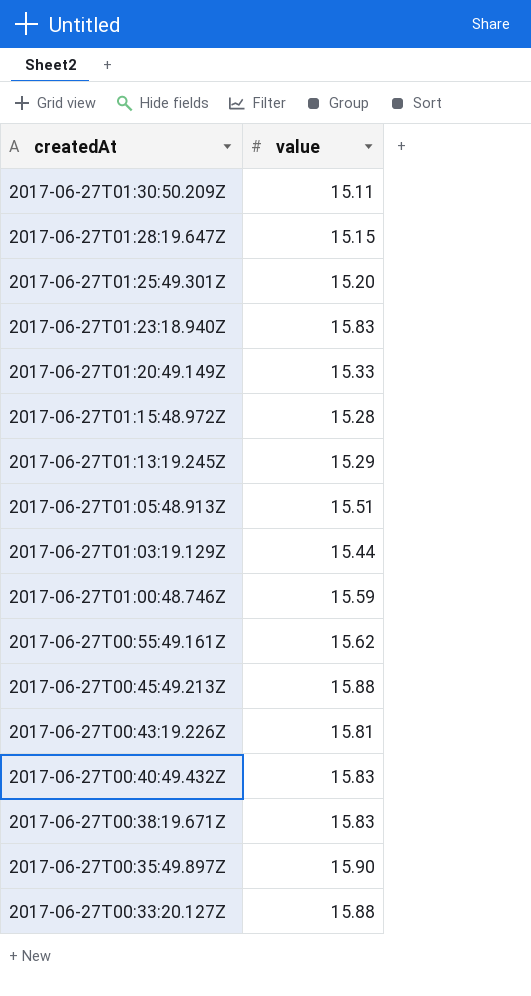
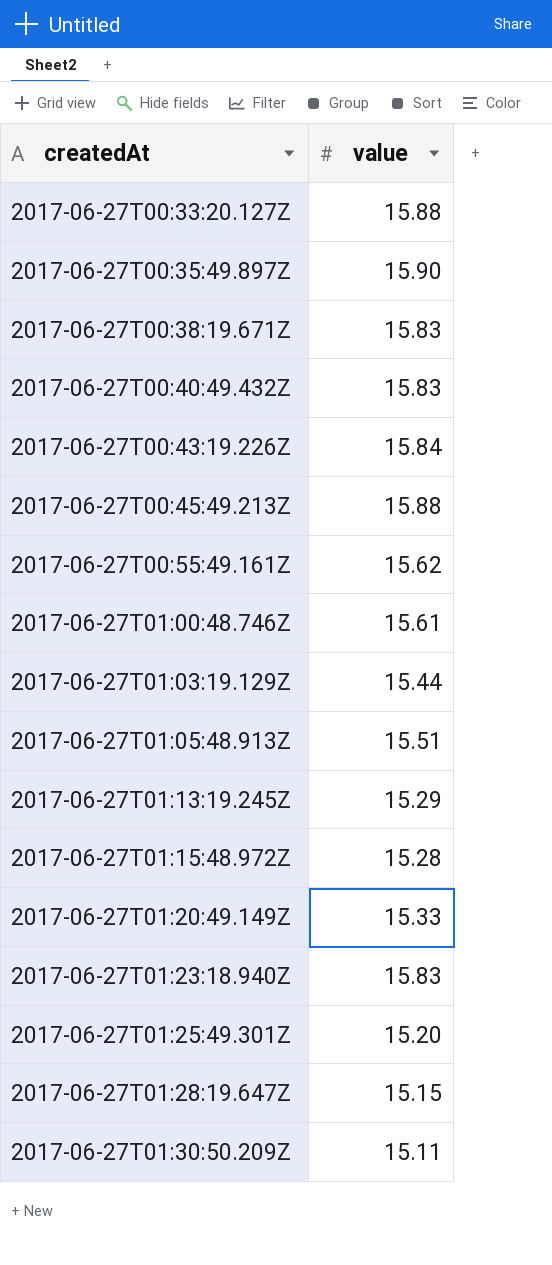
row order: createdAt descending -> createdAt ascending
2017-06-27T00:43:19.226Z | value: 15.81 -> 15.84
2017-06-27T01:00:48.746Z | value: 15.59 -> 15.61

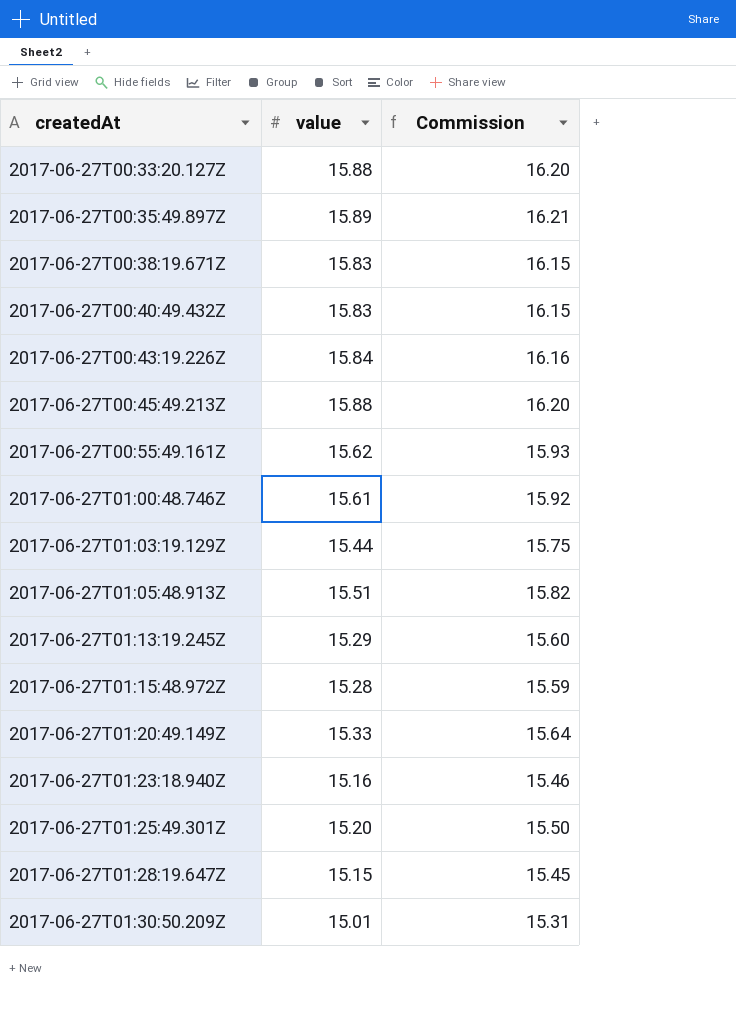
column Commission | formula: none -> [value] * 1.02
2017-06-27T00:35:49.897Z | value: 15.90 -> 15.89
2017-06-27T01:23:18.940Z | value: 15.83 -> 15.16
2017-06-27T01:30:50.209Z | value: 15.11 -> 15.01

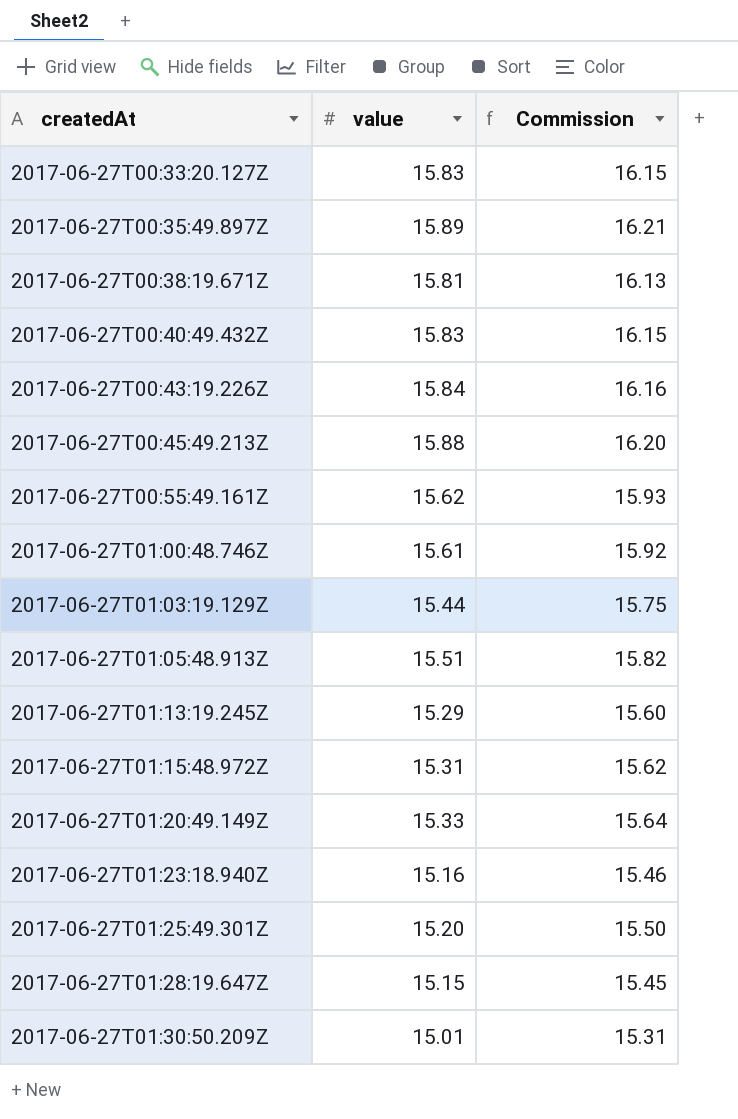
2017-06-27T00:33:20.127Z | value: 15.88 -> 15.83
2017-06-27T00:33:20.127Z | Commission: 16.20 -> 16.15
2017-06-27T00:38:19.671Z | value: 15.83 -> 15.81
2017-06-27T00:38:19.671Z | Commission: 16.15 -> 16.13
2017-06-27T01:15:48.972Z | value: 15.28 -> 15.31
2017-06-27T01:15:48.972Z | Commission: 15.59 -> 15.62

